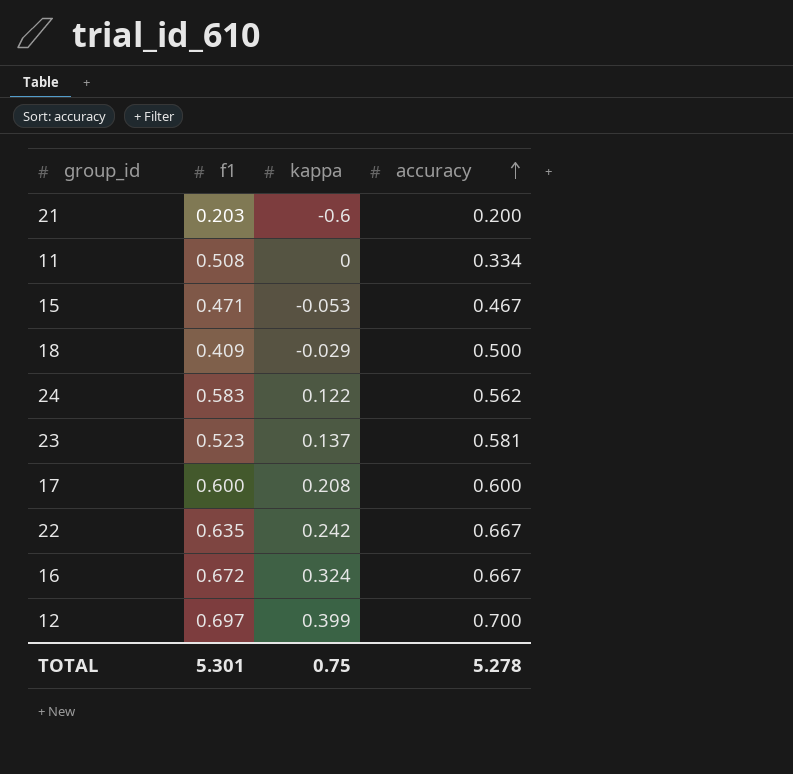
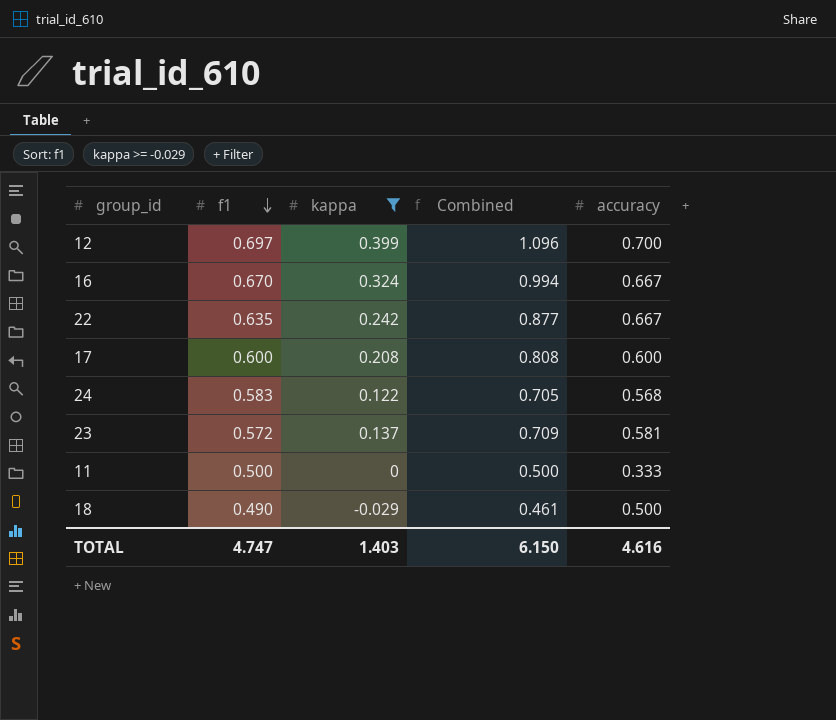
filter: none -> kappa >= -0.029
row order: accuracy ascending -> f1 descending
column Combined | formula: none -> [f1] + [kappa]
16 | f1: 0.672 -> 0.670
24 | accuracy: 0.562 -> 0.568
23 | f1: 0.523 -> 0.572
11 | f1: 0.508 -> 0.500
11 | accuracy: 0.334 -> 0.333
18 | f1: 0.409 -> 0.490
TOTAL | f1: 5.301 -> 4.747
TOTAL | kappa: 0.75 -> 1.403
TOTAL | accuracy: 5.278 -> 4.616

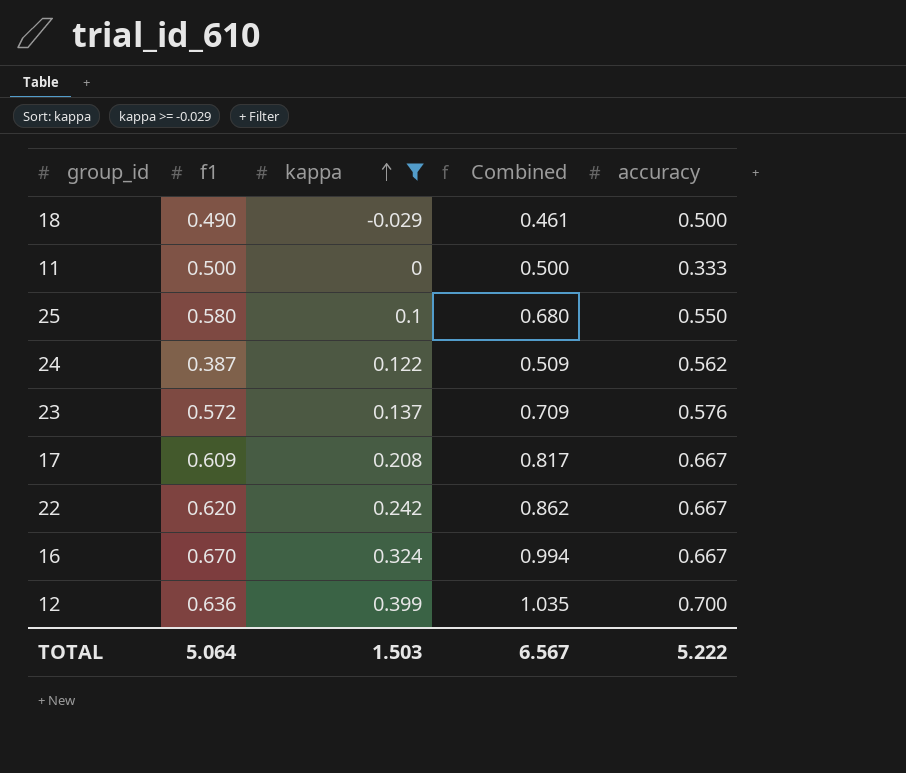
row order: f1 descending -> kappa ascending
row 25: none -> 0.580 | 0.1 | 0.680 | 0.550
24 | f1: 0.583 -> 0.387
24 | Combined: 0.705 -> 0.509
24 | accuracy: 0.568 -> 0.562
23 | accuracy: 0.581 -> 0.576
17 | f1: 0.600 -> 0.609
17 | Combined: 0.808 -> 0.817
17 | accuracy: 0.600 -> 0.667
22 | f1: 0.635 -> 0.620
22 | Combined: 0.877 -> 0.862
12 | f1: 0.697 -> 0.636
12 | Combined: 1.096 -> 1.035
TOTAL | f1: 4.747 -> 5.064
TOTAL | kappa: 1.403 -> 1.503
TOTAL | Combined: 6.150 -> 6.567
TOTAL | accuracy: 4.616 -> 5.222

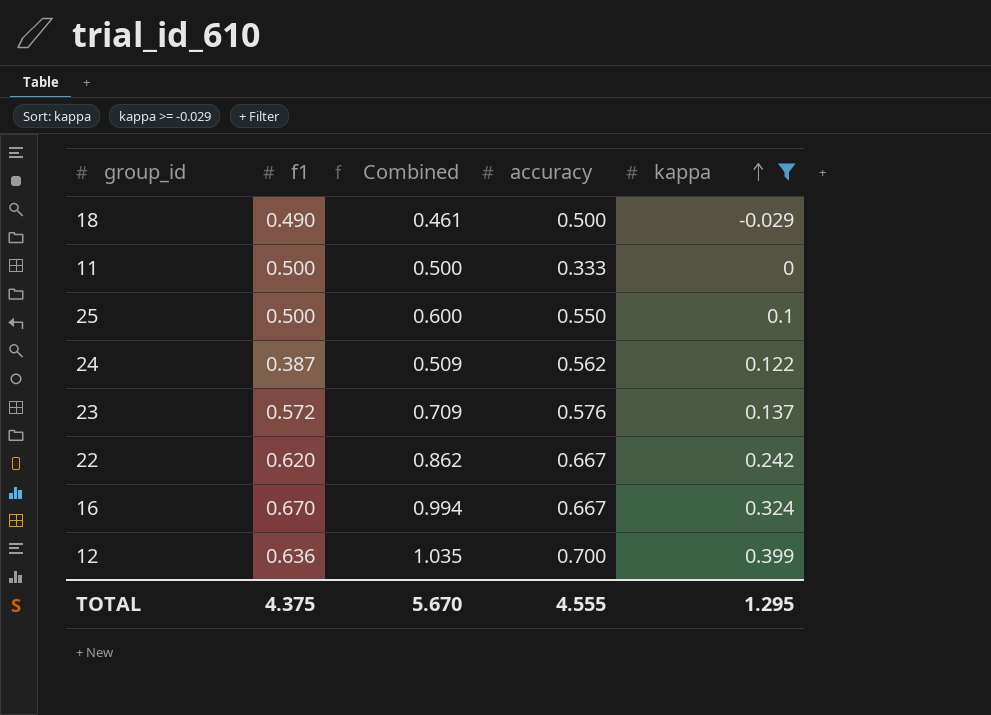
column kappa | position: 3 -> 5
row 17: 0.609 | 0.208 | 0.817 | 0.667 -> none
25 | f1: 0.580 -> 0.500
25 | Combined: 0.680 -> 0.600
TOTAL | f1: 5.064 -> 4.375
TOTAL | Combined: 6.567 -> 5.670
TOTAL | accuracy: 5.222 -> 4.555
TOTAL | kappa: 1.503 -> 1.295

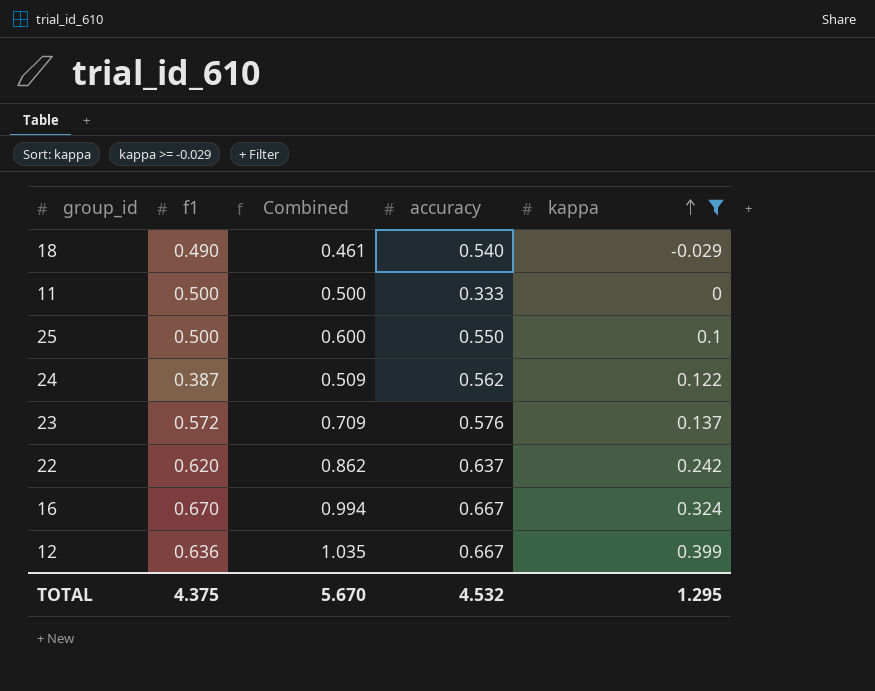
18 | accuracy: 0.500 -> 0.540
22 | accuracy: 0.667 -> 0.637
12 | accuracy: 0.700 -> 0.667
TOTAL | accuracy: 4.555 -> 4.532

